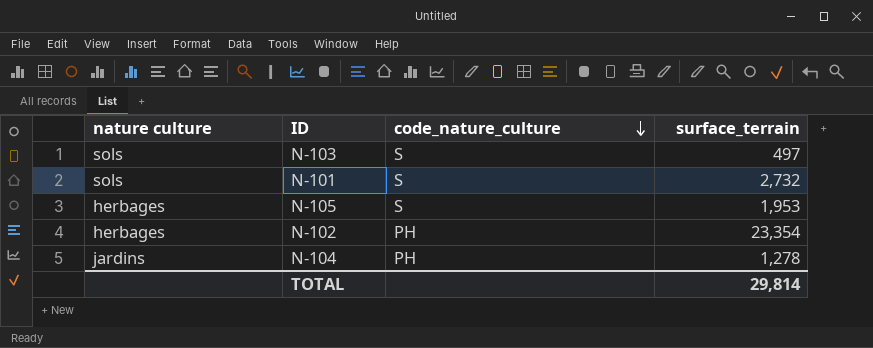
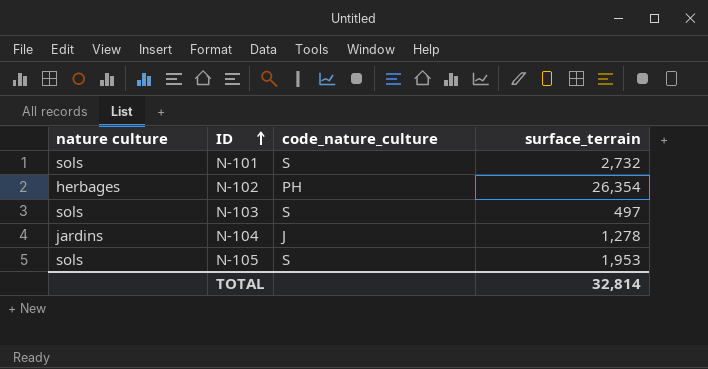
row order: code_nature_culture descending -> ID ascending
N-102 | surface_terrain: 23,354 -> 26,354
N-104 | code_nature_culture: PH -> J
N-105 | nature culture: herbages -> sols
TOTAL | surface_terrain: 29,814 -> 32,814

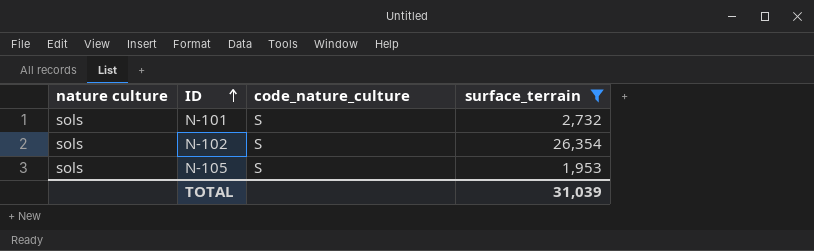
filter: none -> surface_terrain >= 1,953
N-102 | nature culture: herbages -> sols
N-102 | code_nature_culture: PH -> S
TOTAL | surface_terrain: 32,814 -> 31,039

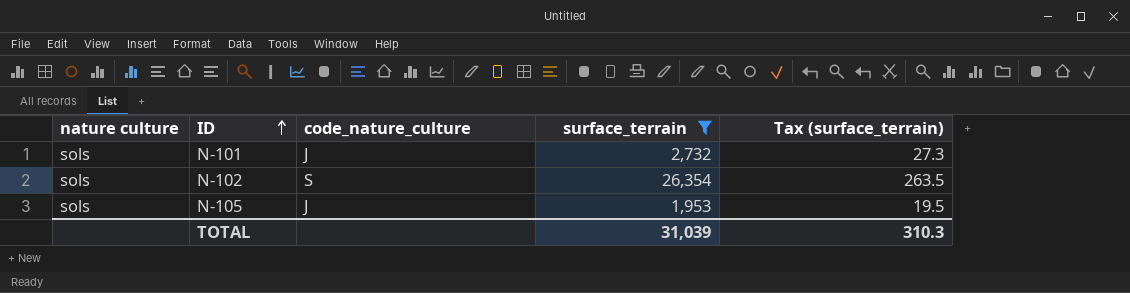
column Tax (surface_terrain) | formula: none -> [surface_terrain] * 0.01
N-101 | code_nature_culture: S -> J
N-105 | code_nature_culture: S -> J

